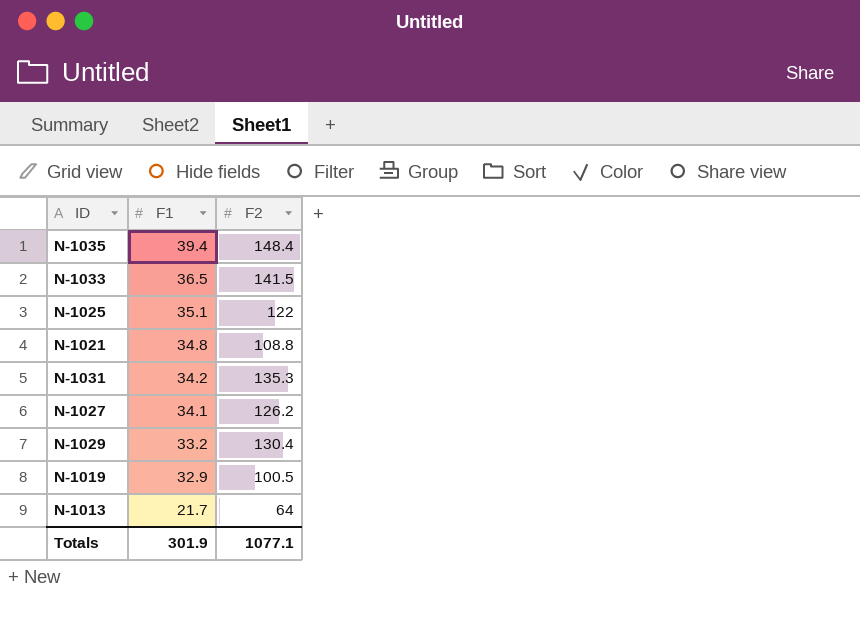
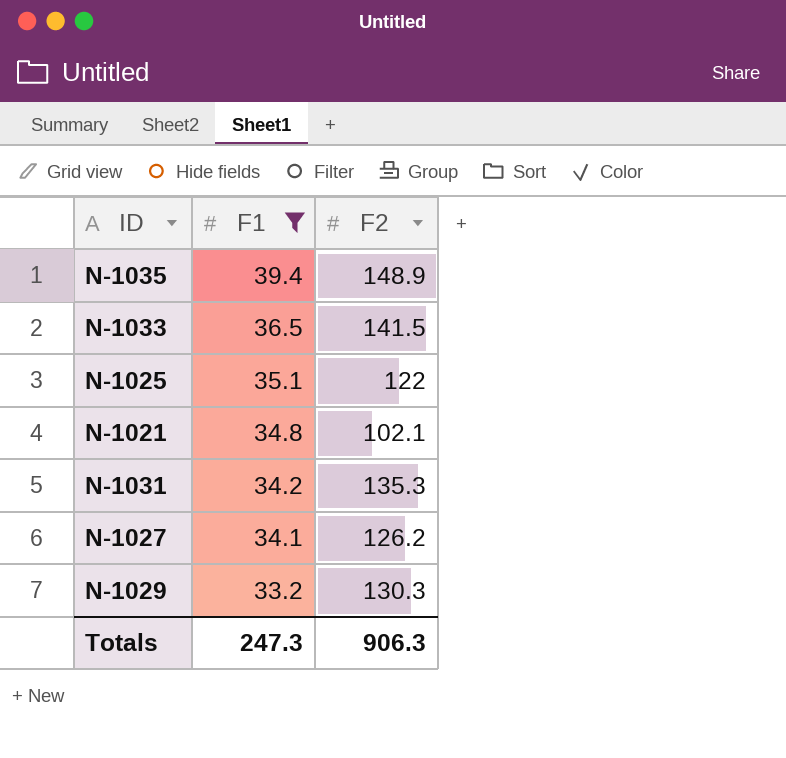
filter: none -> F1 >= 33.2
N-1035 | F2: 148.4 -> 148.9
N-1021 | F2: 108.8 -> 102.1
N-1029 | F2: 130.4 -> 130.3
Totals | F1: 301.9 -> 247.3
Totals | F2: 1077.1 -> 906.3

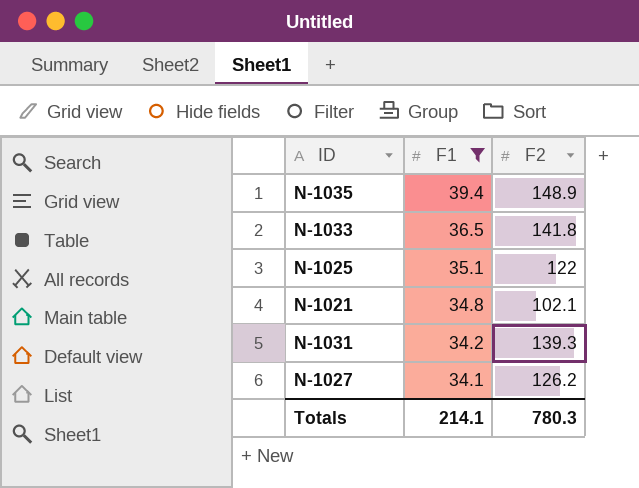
row N-1029: 33.2 | 130.3 -> none
N-1033 | F2: 141.5 -> 141.8
N-1031 | F2: 135.3 -> 139.3
Totals | F1: 247.3 -> 214.1
Totals | F2: 906.3 -> 780.3

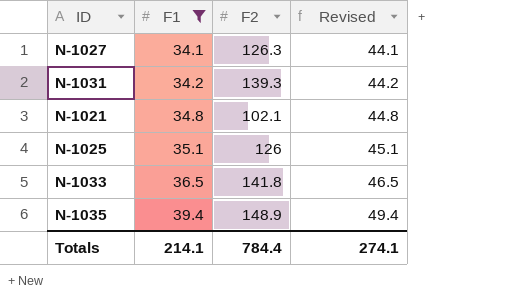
row order: F1 descending -> F1 ascending
column Revised | formula: none -> [F1] + 10
N-1027 | F2: 126.2 -> 126.3
N-1025 | F2: 122 -> 126
Totals | F2: 780.3 -> 784.4

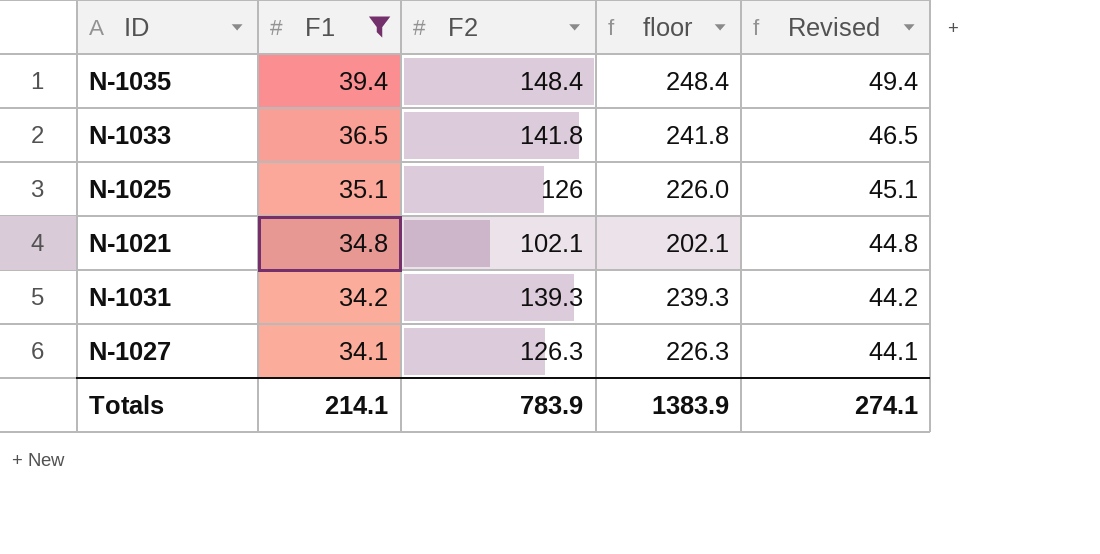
row order: F1 ascending -> F1 descending
column floor | formula: none -> [F2] + 100
N-1035 | F2: 148.9 -> 148.4
Totals | F2: 784.4 -> 783.9

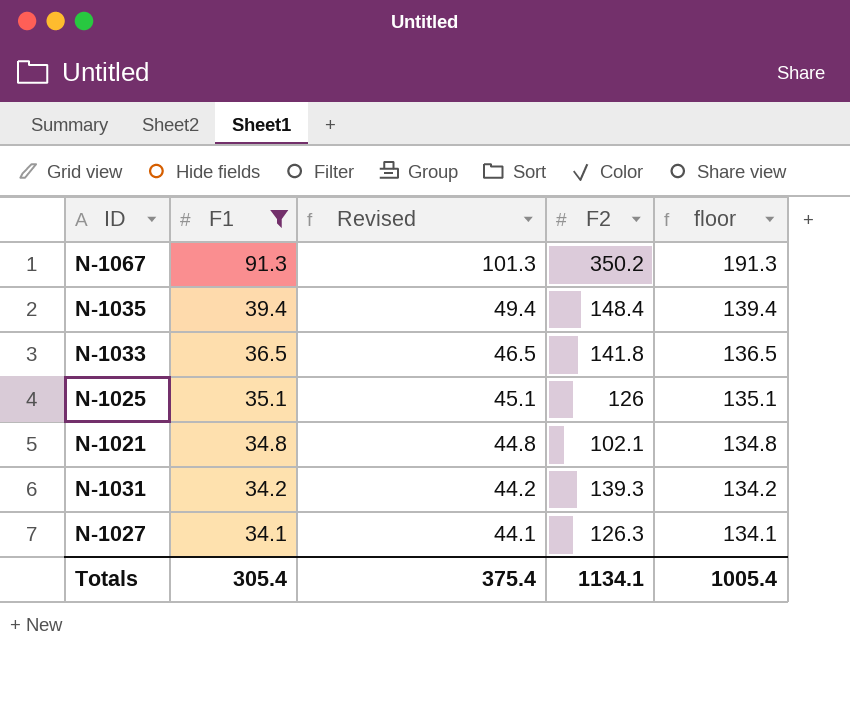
column Revised | position: 5 -> 3
column floor | formula: [F2] + 100 -> [F1] + 100
row N-1067: none -> 91.3 | 101.3 | 350.2 | 191.3
Totals | F1: 214.1 -> 305.4
Totals | Revised: 274.1 -> 375.4
Totals | F2: 783.9 -> 1134.1
Totals | floor: 1383.9 -> 1005.4

